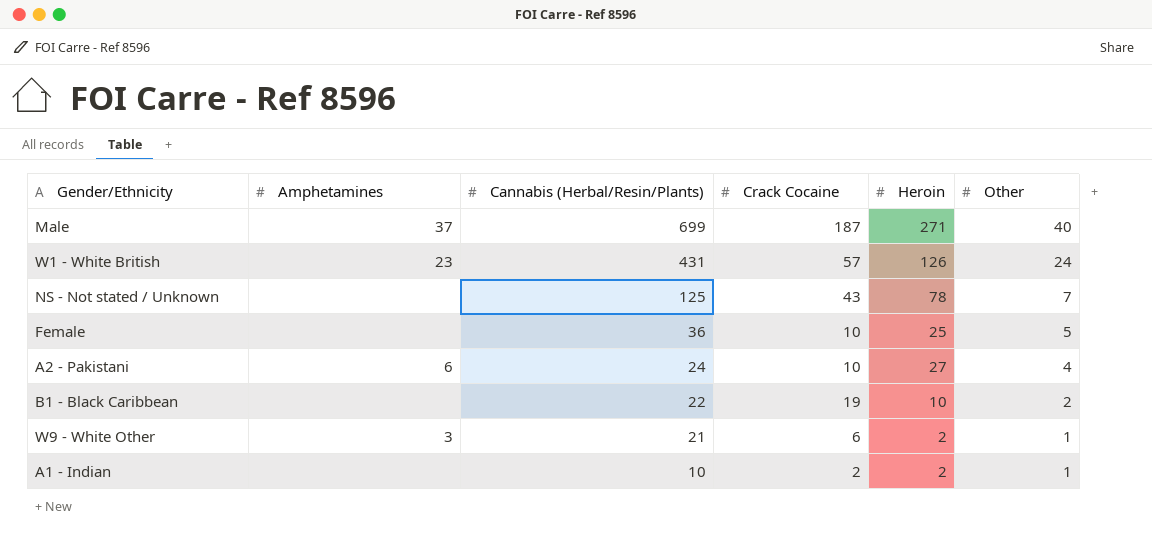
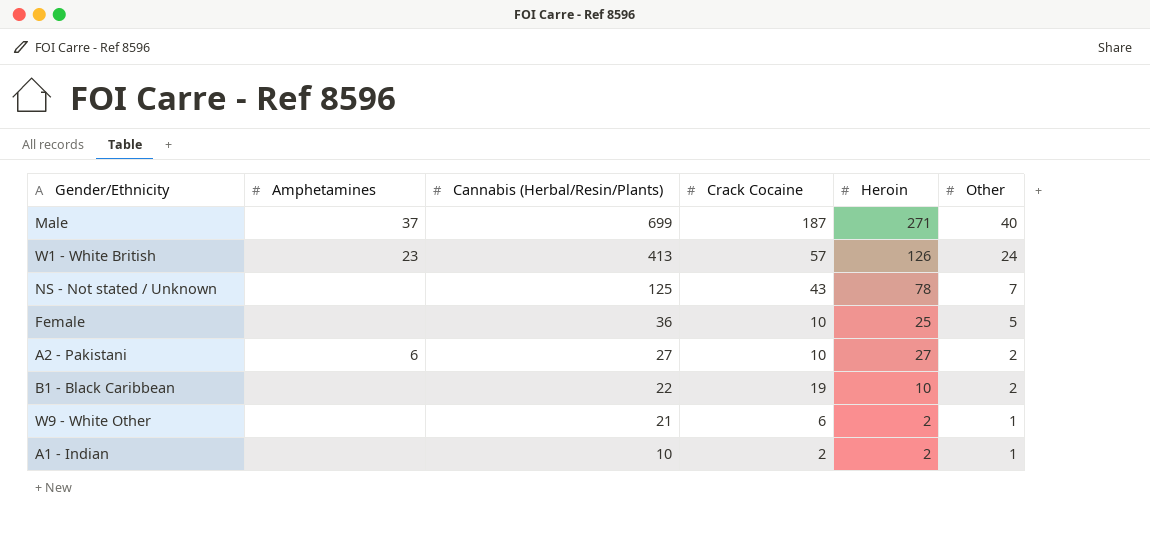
W1 - White British | Cannabis (Herbal/Resin/Plants): 431 -> 413
A2 - Pakistani | Cannabis (Herbal/Resin/Plants): 24 -> 27
A2 - Pakistani | Other: 4 -> 2
W9 - White Other | Amphetamines: 3 -> none

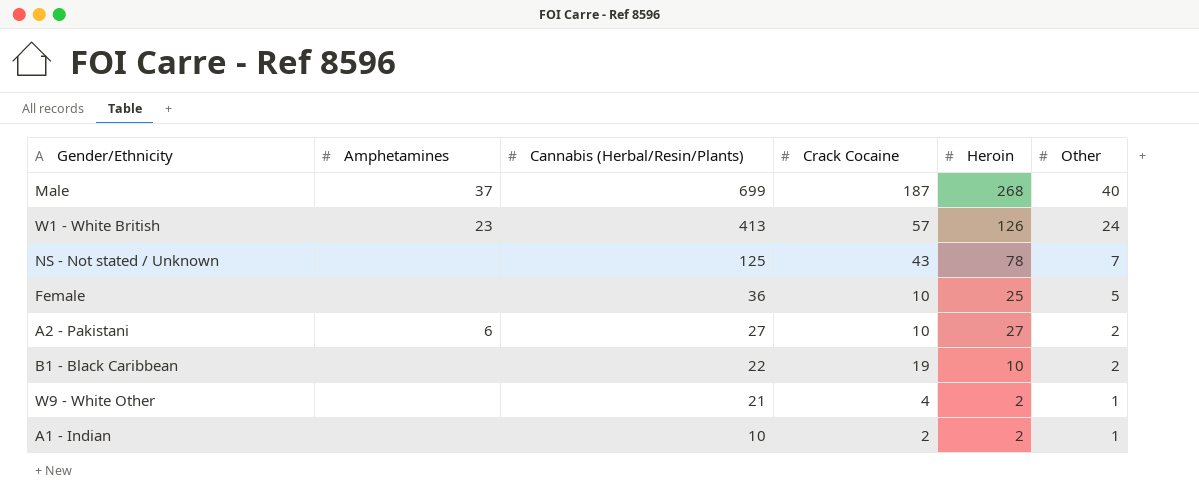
Male | Heroin: 271 -> 268
W9 - White Other | Crack Cocaine: 6 -> 4

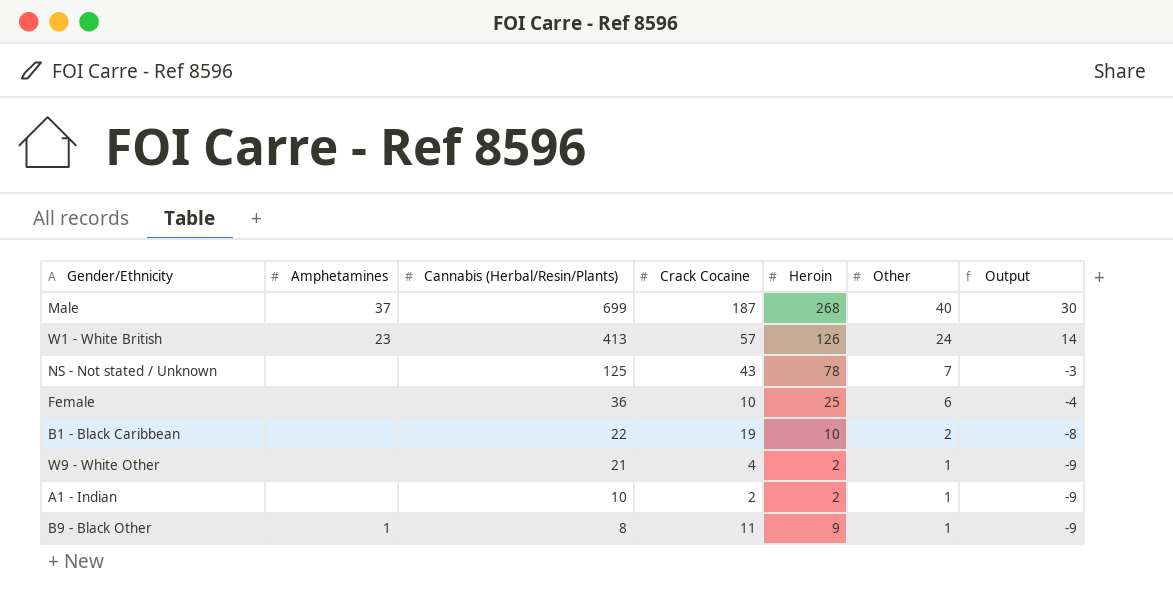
column Output | formula: none -> [Other] - 10
row A2 - Pakistani: 6 | 27 | 10 | 27 | 2 -> none
Female | Other: 5 -> 6
row B9 - Black Other: none -> 1 | 8 | 11 | 9 | 1 | -9

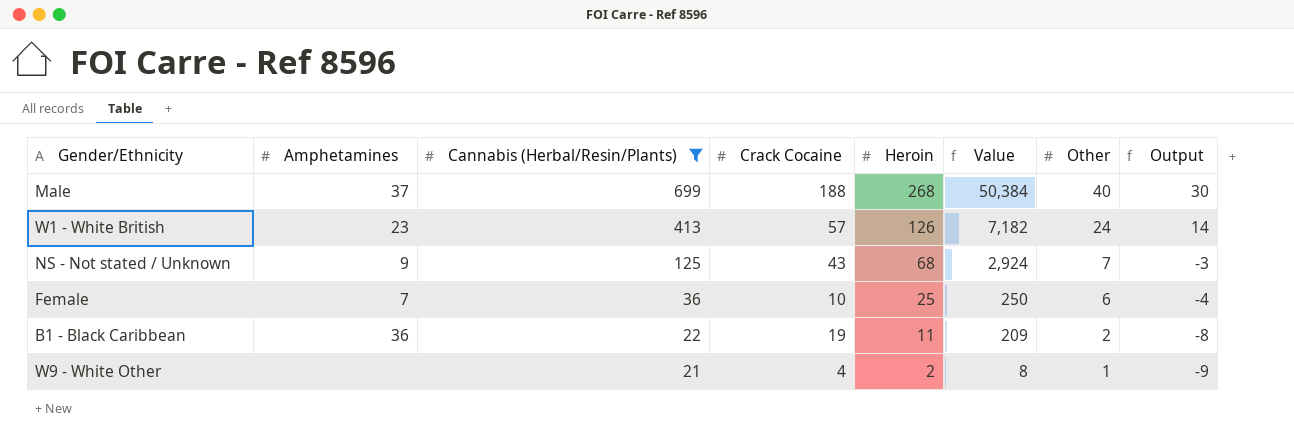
filter: none -> Cannabis (Herbal/Resin/Plants) >= 21
column Value | formula: none -> [Crack Cocaine] * [Heroin]
Male | Crack Cocaine: 187 -> 188
NS - Not stated / Unknown | Amphetamines: none -> 9
NS - Not stated / Unknown | Heroin: 78 -> 68
Female | Amphetamines: none -> 7
B1 - Black Caribbean | Amphetamines: none -> 36
B1 - Black Caribbean | Heroin: 10 -> 11

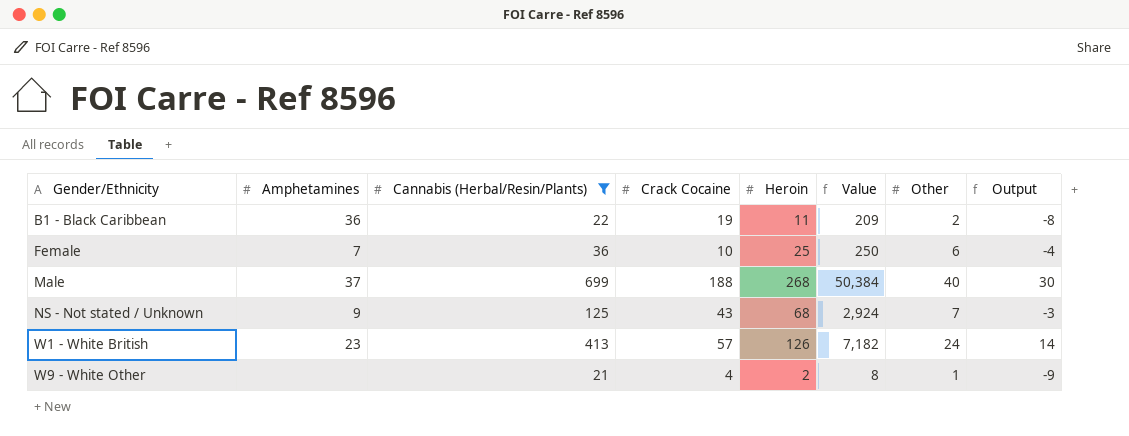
row order: Cannabis (Herbal/Resin/Plants) descending -> Gender/Ethnicity ascending

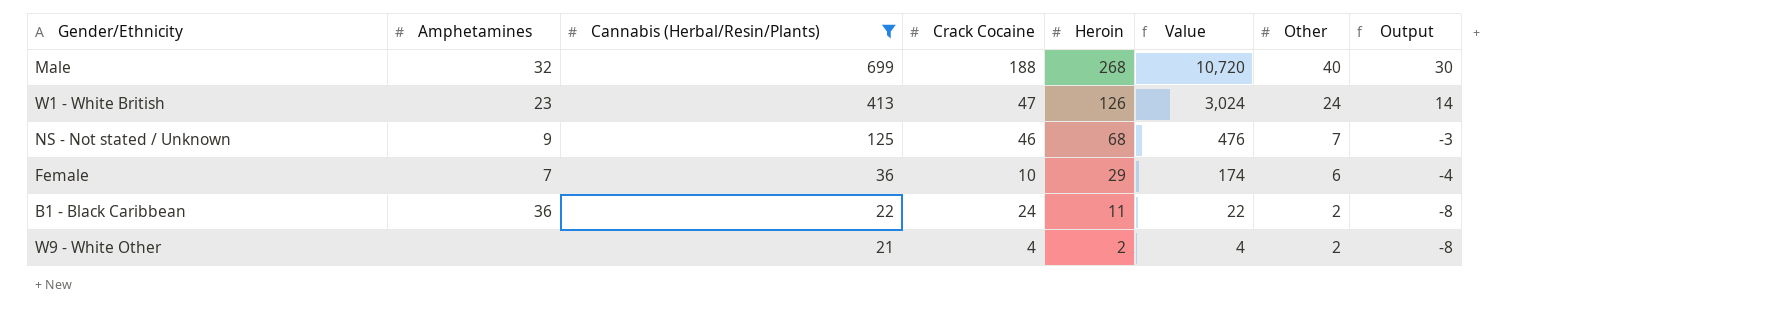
row order: Gender/Ethnicity ascending -> Cannabis (Herbal/Resin/Plants) descending
column Value | formula: [Crack Cocaine] * [Heroin] -> [Heroin] * [Other]
Male | Amphetamines: 37 -> 32
W1 - White British | Crack Cocaine: 57 -> 47
NS - Not stated / Unknown | Crack Cocaine: 43 -> 46
Female | Heroin: 25 -> 29
B1 - Black Caribbean | Crack Cocaine: 19 -> 24
W9 - White Other | Other: 1 -> 2
W9 - White Other | Output: -9 -> -8

